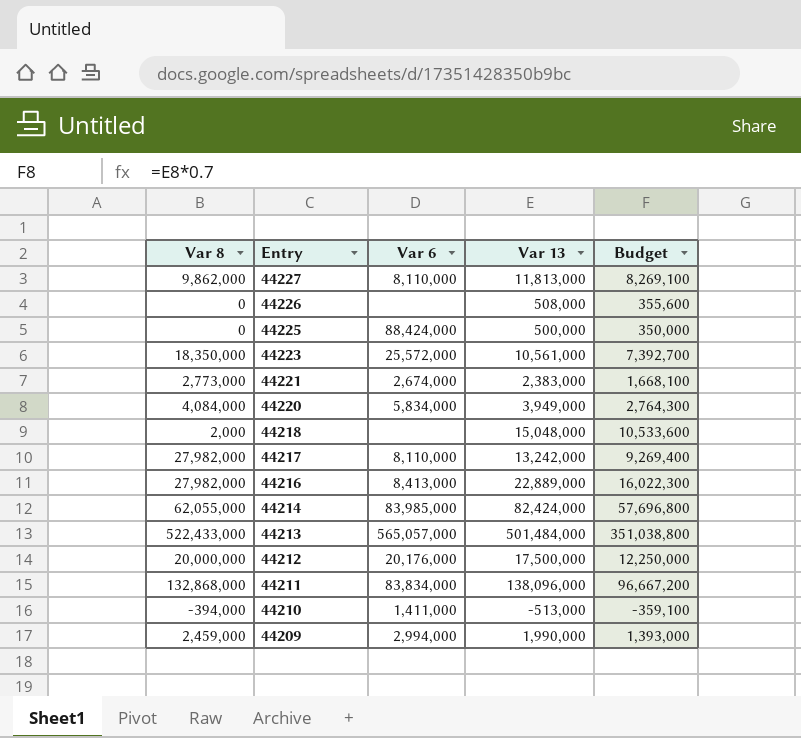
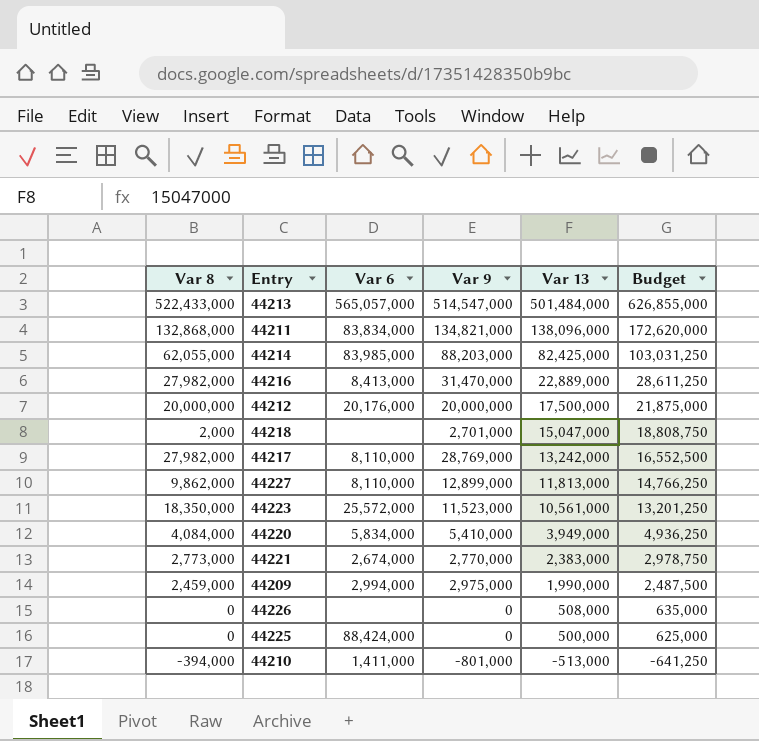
row order: Entry descending -> Var 13 descending
column Var 9 | position: none -> 4
column Budget | formula: [Var 13] * 0.7 -> [Var 13] * 1.25
44214 | Var 13: 82,424,000 -> 82,425,000
44218 | Var 13: 15,048,000 -> 15,047,000

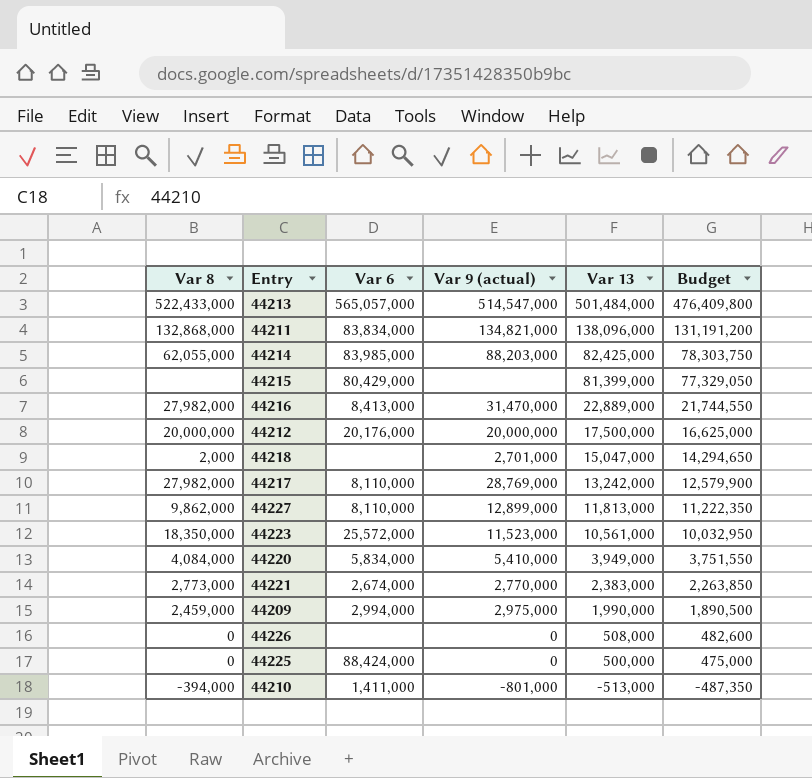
column name: Var 9 -> Var 9 (actual)
column Budget | formula: [Var 13] * 1.25 -> [Var 13] * 0.95
row 44215: none -> none | 80,429,000 | none | 81,399,000 | 77,329,050

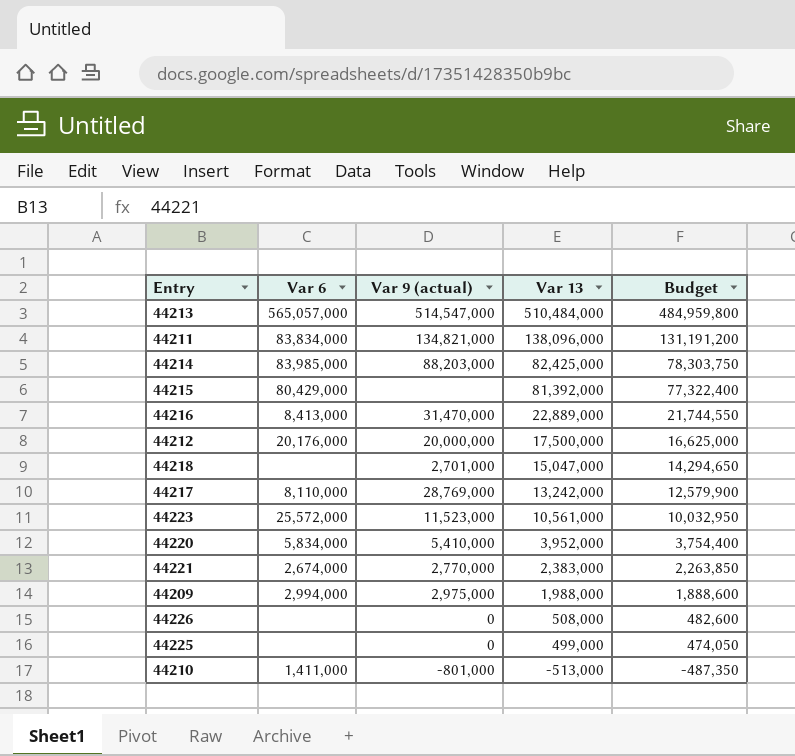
column Var 8 | position: 1 -> none
row 44227: 9,862,000 | 8,110,000 | 12,899,000 | 11,813,000 | 11,222,350 -> none
44213 | Var 13: 501,484,000 -> 510,484,000
44213 | Budget: 476,409,800 -> 484,959,800
44215 | Var 13: 81,399,000 -> 81,392,000
44215 | Budget: 77,329,050 -> 77,322,400
44220 | Var 13: 3,949,000 -> 3,952,000
44220 | Budget: 3,751,550 -> 3,754,400
44209 | Var 13: 1,990,000 -> 1,988,000
44209 | Budget: 1,890,500 -> 1,888,600
44225 | Var 6: 88,424,000 -> none
44225 | Var 13: 500,000 -> 499,000
44225 | Budget: 475,000 -> 474,050

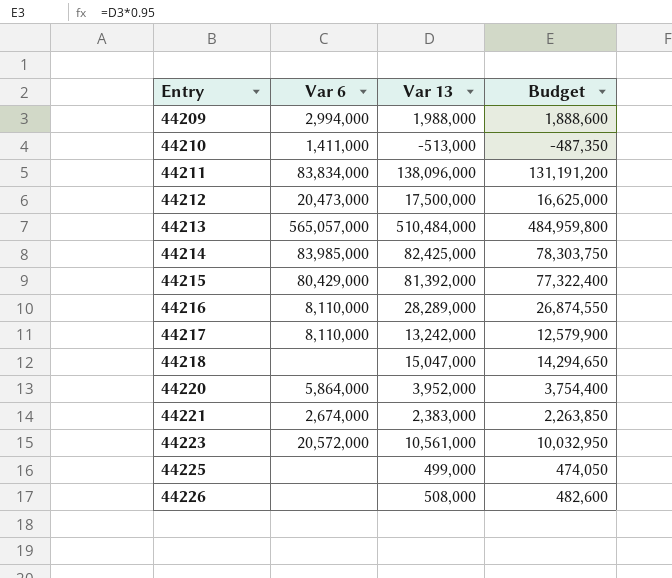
row order: Var 13 descending -> Entry ascending
column Var 9 (actual) | position: 3 -> none
44212 | Var 6: 20,176,000 -> 20,473,000
44216 | Var 6: 8,413,000 -> 8,110,000
44216 | Var 13: 22,889,000 -> 28,289,000
44216 | Budget: 21,744,550 -> 26,874,550
44220 | Var 6: 5,834,000 -> 5,864,000
44223 | Var 6: 25,572,000 -> 20,572,000

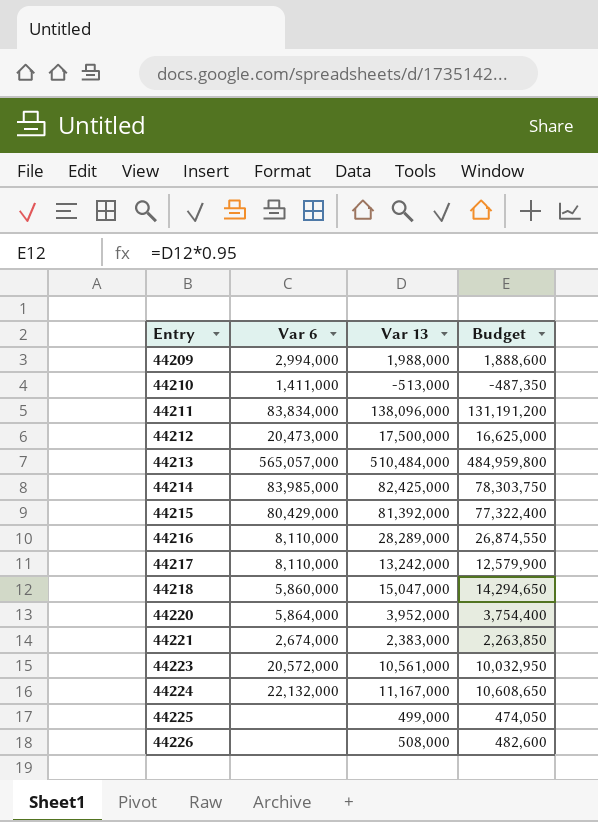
44218 | Var 6: none -> 5,860,000
row 44224: none -> 22,132,000 | 11,167,000 | 10,608,650

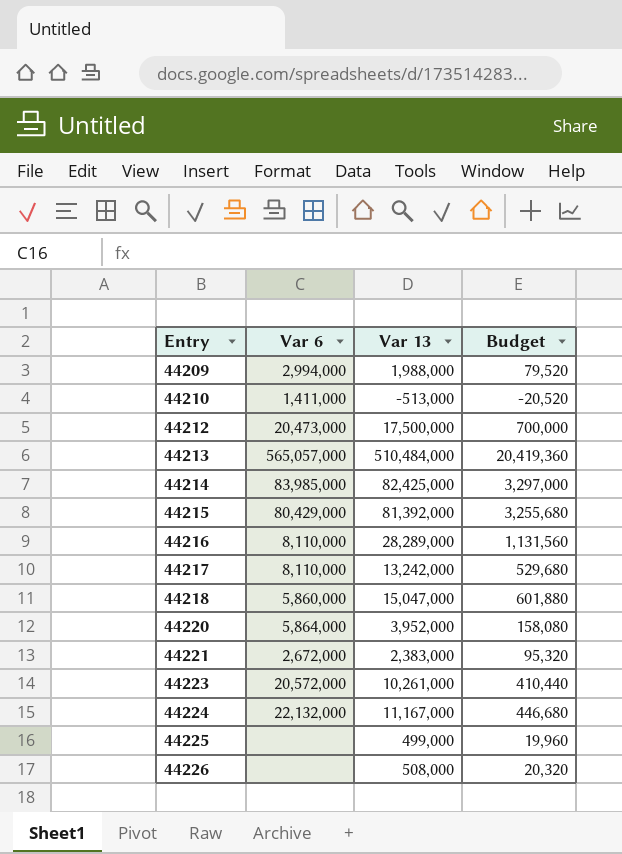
column Budget | formula: [Var 13] * 0.95 -> [Var 13] * 0.04
row 44211: 83,834,000 | 138,096,000 | 131,191,200 -> none
44221 | Var 6: 2,674,000 -> 2,672,000
44223 | Var 13: 10,561,000 -> 10,261,000

